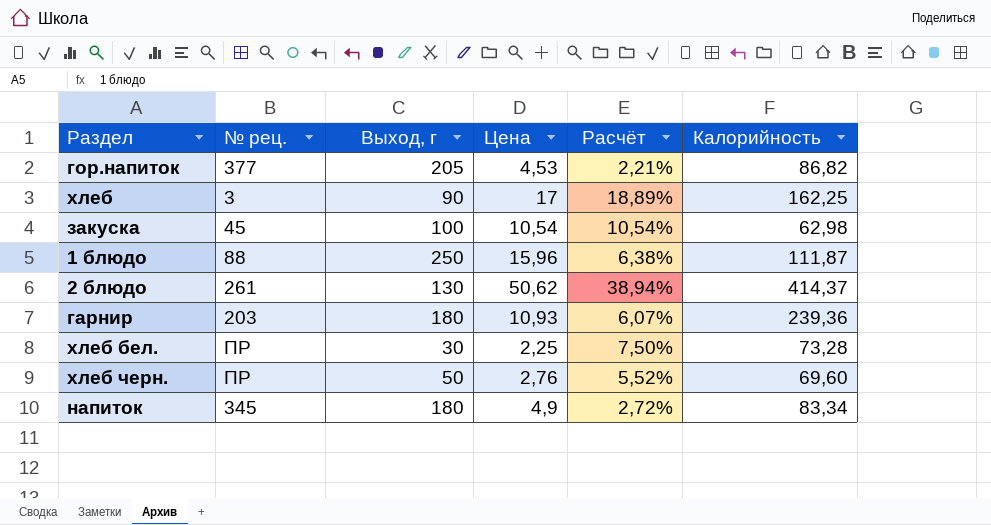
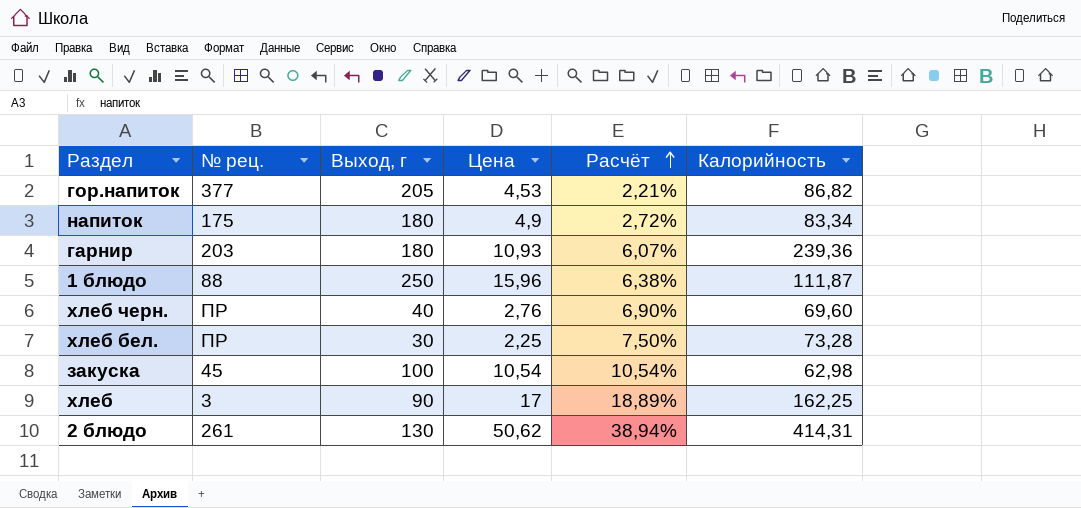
row order: none -> Расчёт ascending
напиток | № рец.: 345 -> 175
хлеб черн. | Выход, г: 50 -> 40
хлеб черн. | Расчёт: 5,52% -> 6,90%
2 блюдо | Калорийность: 414,37 -> 414,31

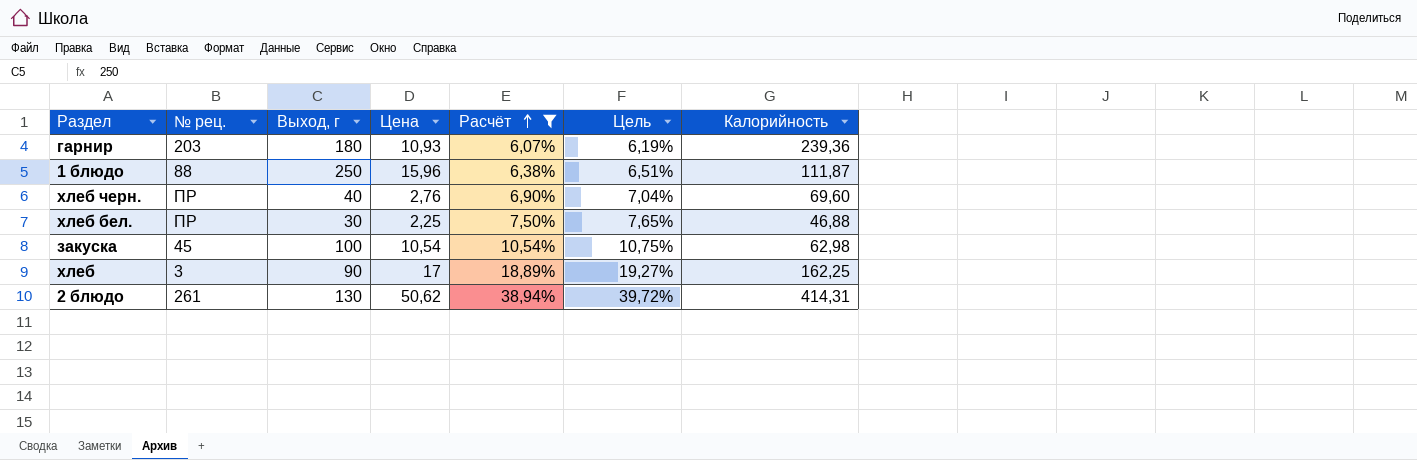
filter: none -> Расчёт >= 6,07%
column Цель | formula: none -> [Расчёт] * 1,02
хлеб бел. | Калорийность: 73,28 -> 46,88

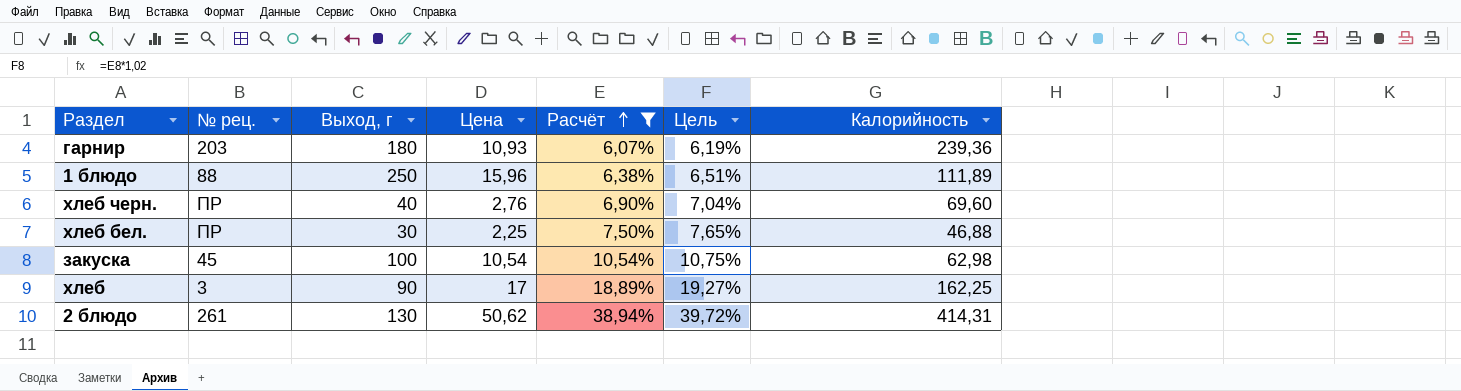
1 блюдо | Калорийность: 111,87 -> 111,89

